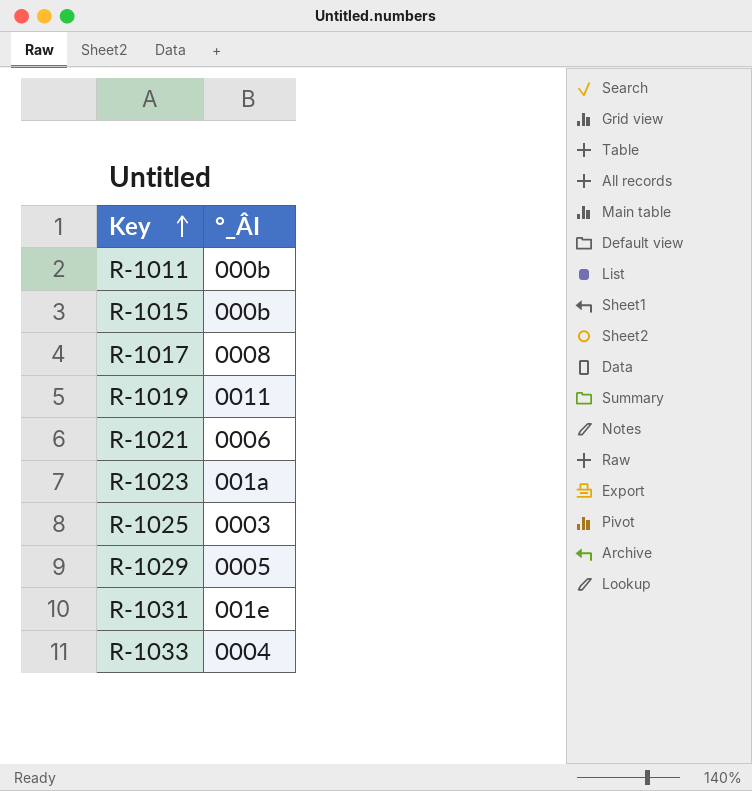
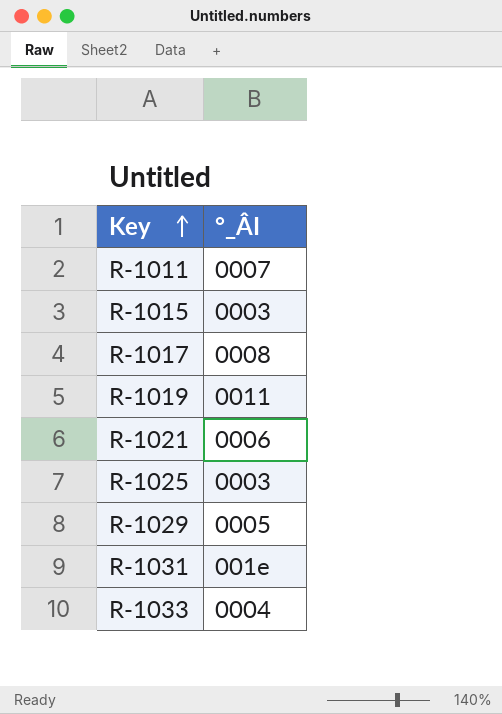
row R-1023: 001a -> none
R-1011 | °_ÂI: 000b -> 0007
R-1015 | °_ÂI: 000b -> 0003

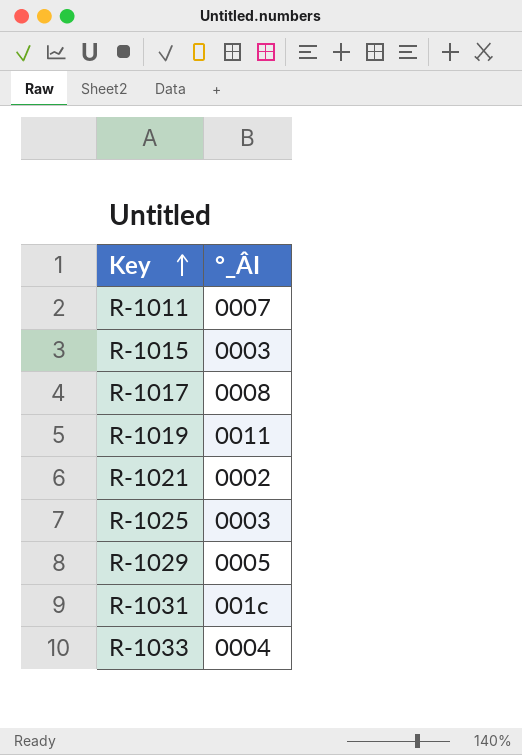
R-1021 | °_ÂI: 0006 -> 0002
R-1031 | °_ÂI: 001e -> 001c

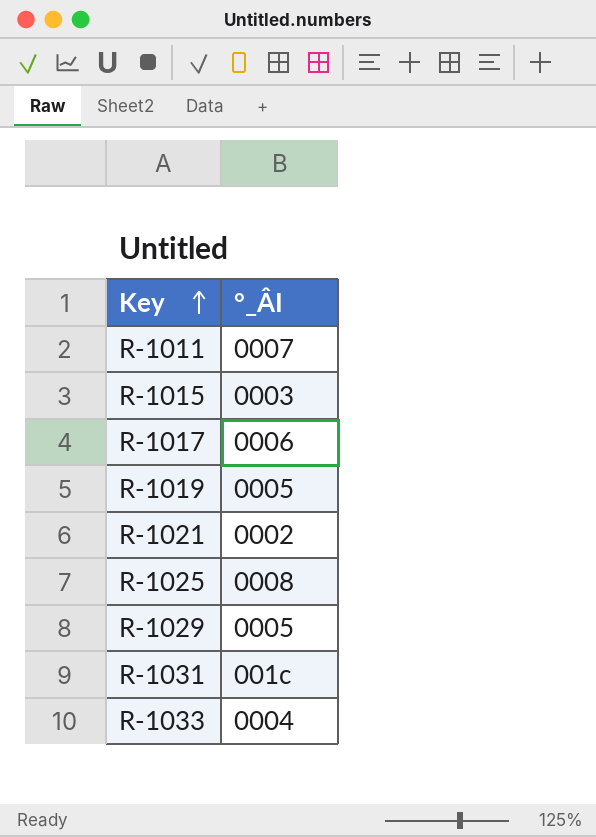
R-1017 | °_ÂI: 0008 -> 0006
R-1019 | °_ÂI: 0011 -> 0005
R-1025 | °_ÂI: 0003 -> 0008

